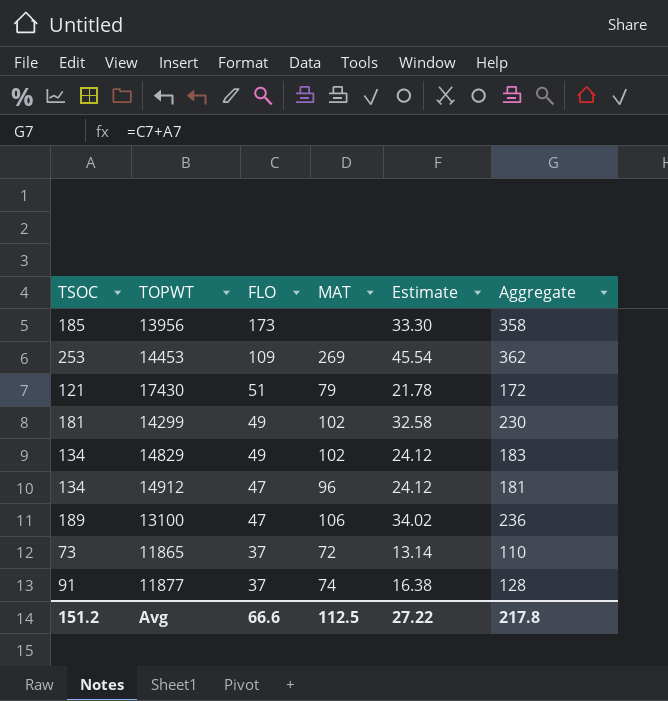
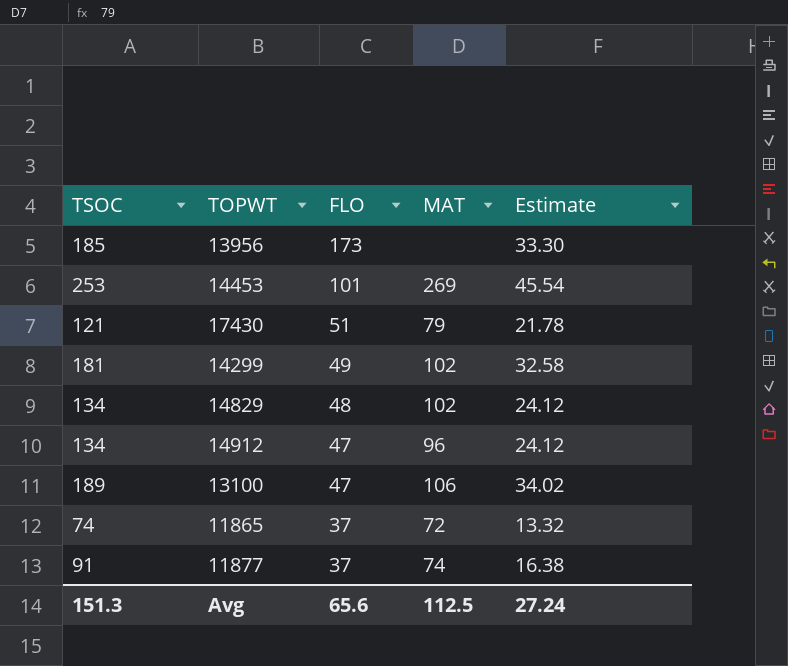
column Aggregate | formula: [TSOC] + [FLO] -> none
14453 | FLO: 109 -> 101
14829 | FLO: 49 -> 48
11865 | TSOC: 73 -> 74
11865 | Estimate: 13.14 -> 13.32
Avg | TSOC: 151.2 -> 151.3
Avg | FLO: 66.6 -> 65.6
Avg | Estimate: 27.22 -> 27.24

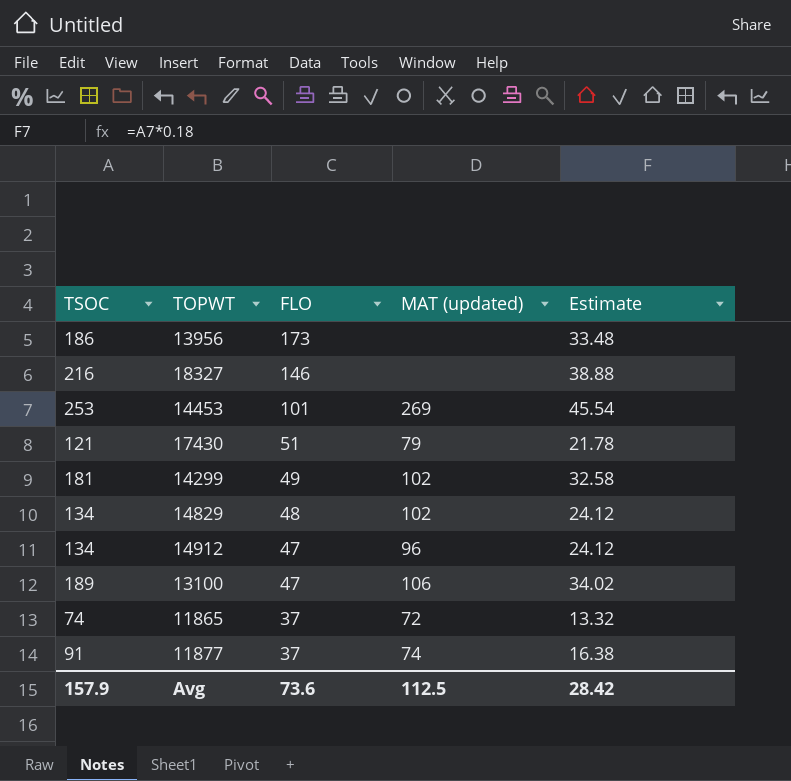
column name: MAT -> MAT (updated)
13956 | TSOC: 185 -> 186
13956 | Estimate: 33.30 -> 33.48
row 18327: none -> 216 | 146 | none | 38.88
Avg | TSOC: 151.3 -> 157.9
Avg | FLO: 65.6 -> 73.6
Avg | Estimate: 27.24 -> 28.42

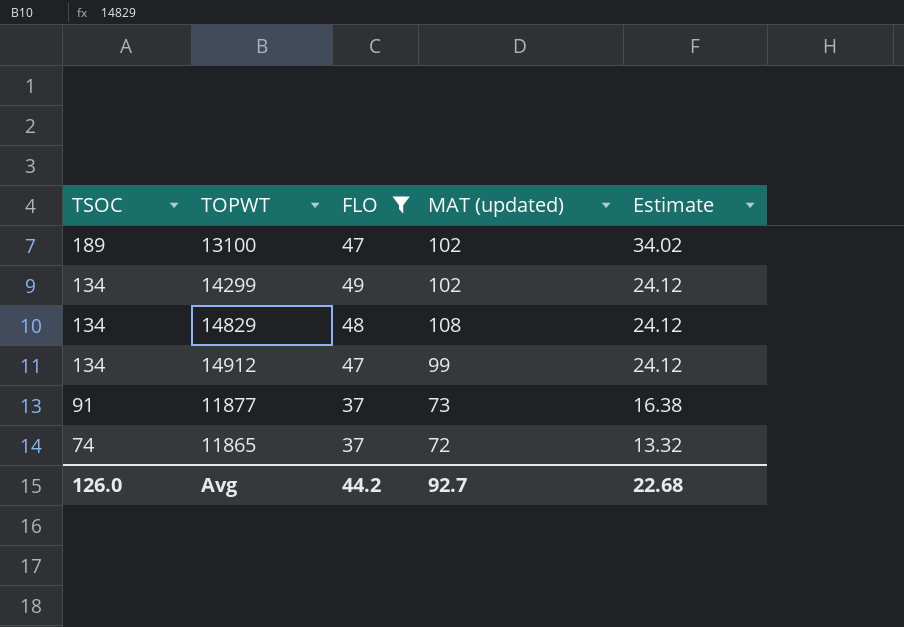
filter: none -> FLO <= 49
row order: FLO descending -> TSOC descending
13100 | MAT (updated): 106 -> 102
14299 | TSOC: 181 -> 134
14299 | Estimate: 32.58 -> 24.12
14829 | MAT (updated): 102 -> 108
14912 | MAT (updated): 96 -> 99
11877 | MAT (updated): 74 -> 73
Avg | TSOC: 157.9 -> 126.0
Avg | FLO: 73.6 -> 44.2
Avg | MAT (updated): 112.5 -> 92.7
Avg | Estimate: 28.42 -> 22.68

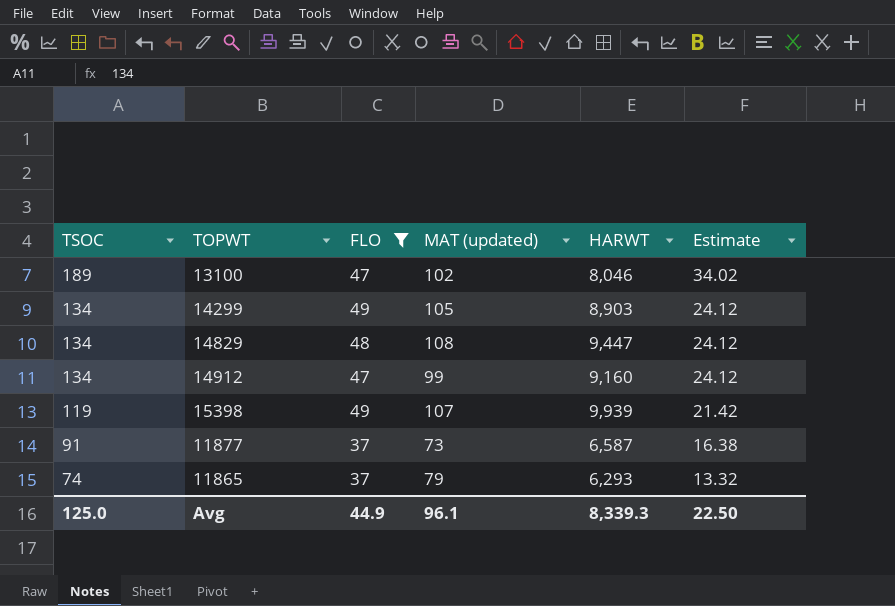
column HARWT | position: none -> 5
14299 | MAT (updated): 102 -> 105
row 15398: none -> 119 | 49 | 107 | 9,939 | 21.42
11865 | MAT (updated): 72 -> 79
Avg | TSOC: 126.0 -> 125.0
Avg | FLO: 44.2 -> 44.9
Avg | MAT (updated): 92.7 -> 96.1
Avg | Estimate: 22.68 -> 22.50

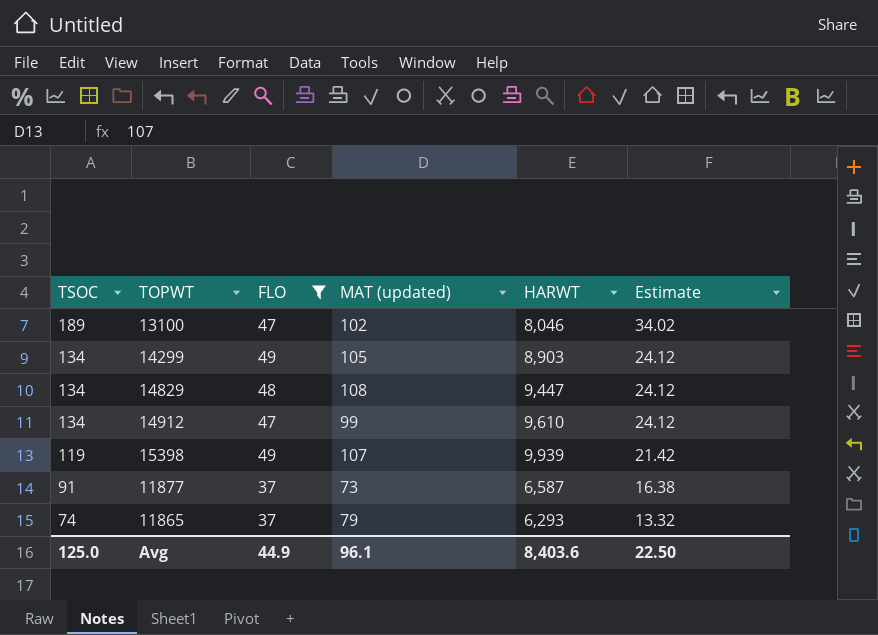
14912 | HARWT: 9,160 -> 9,610
Avg | HARWT: 8,339.3 -> 8,403.6

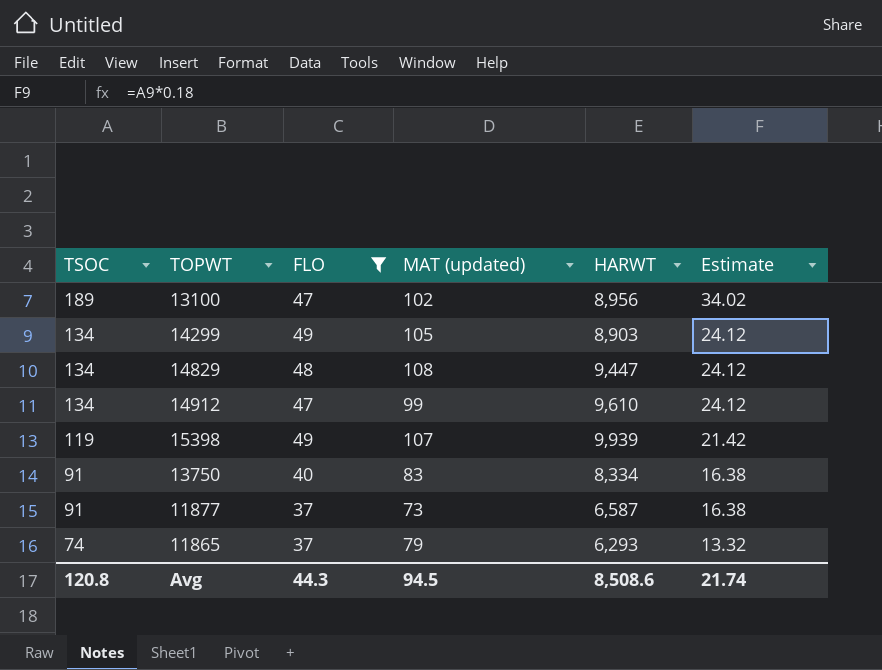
13100 | HARWT: 8,046 -> 8,956
row 13750: none -> 91 | 40 | 83 | 8,334 | 16.38
Avg | TSOC: 125.0 -> 120.8
Avg | FLO: 44.9 -> 44.3
Avg | MAT (updated): 96.1 -> 94.5
Avg | HARWT: 8,403.6 -> 8,508.6
Avg | Estimate: 22.50 -> 21.74

